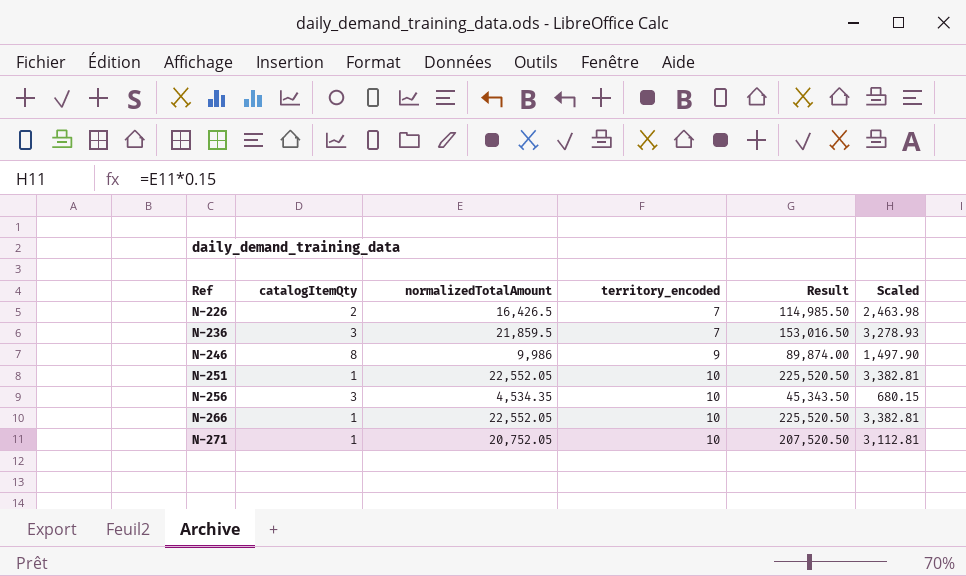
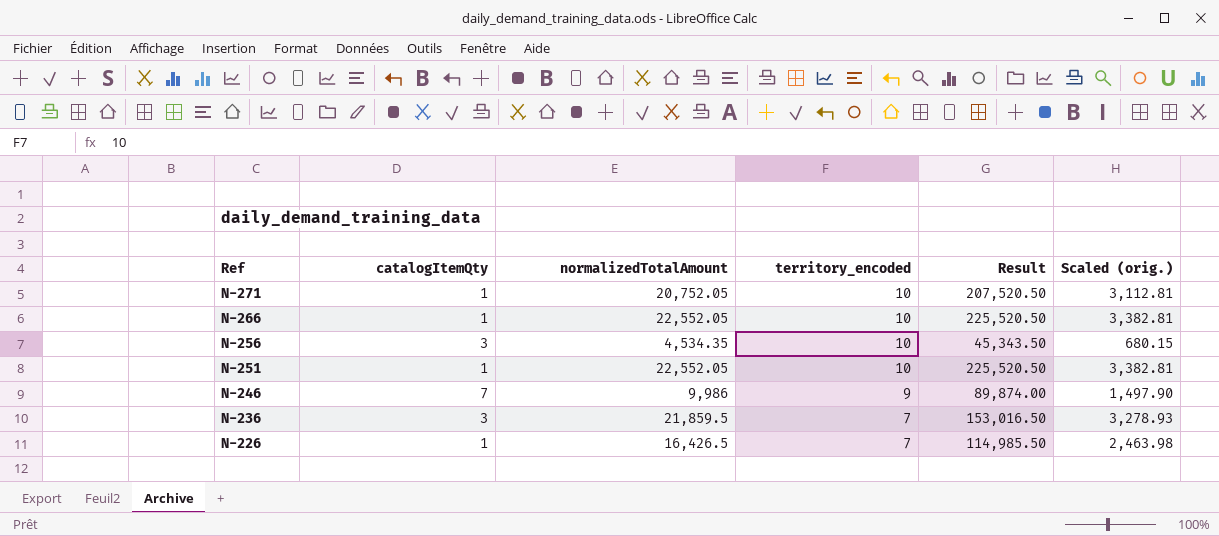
row order: Ref ascending -> Ref descending
column name: Scaled -> Scaled (orig.)
N-246 | catalogItemQty: 8 -> 7
N-226 | catalogItemQty: 2 -> 1

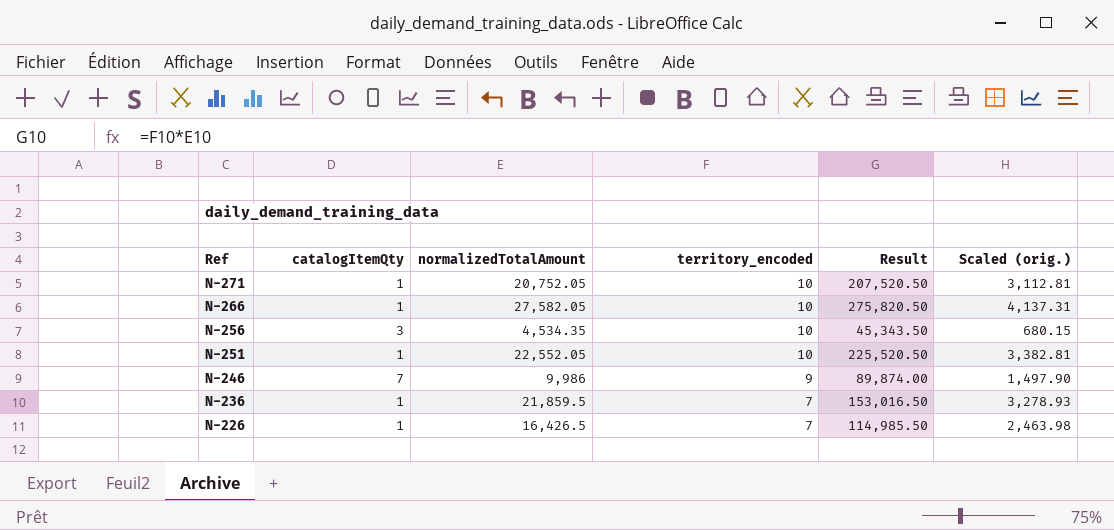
N-266 | normalizedTotalAmount: 22,552.05 -> 27,582.05
N-266 | Result: 225,520.50 -> 275,820.50
N-266 | Scaled (orig.): 3,382.81 -> 4,137.31
N-236 | catalogItemQty: 3 -> 1

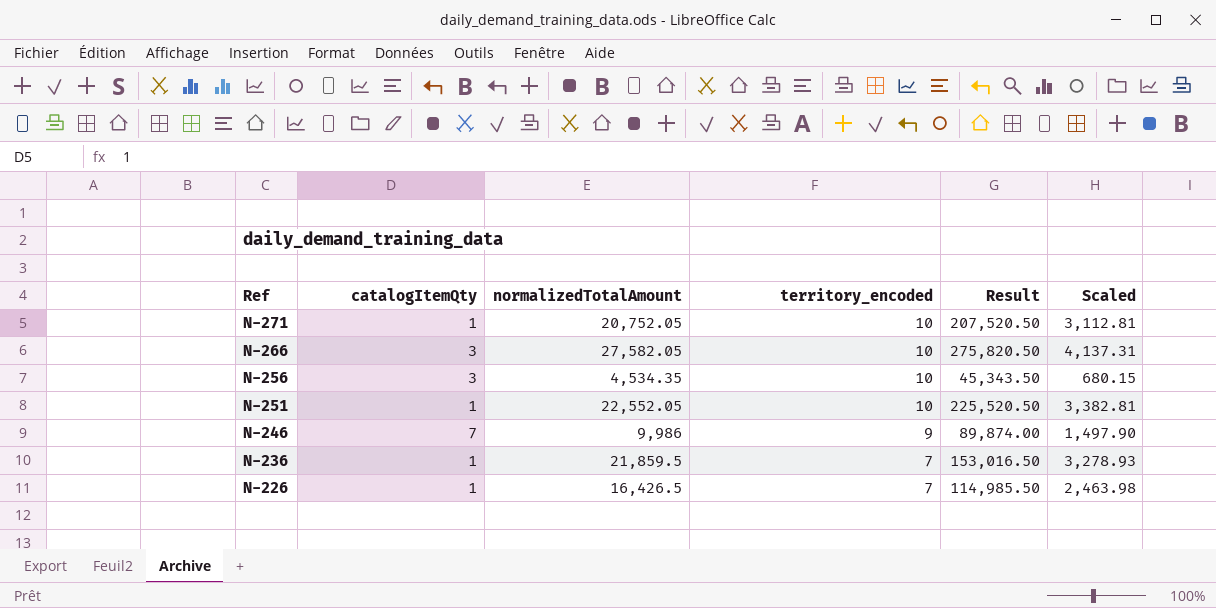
column name: Scaled (orig.) -> Scaled
N-266 | catalogItemQty: 1 -> 3

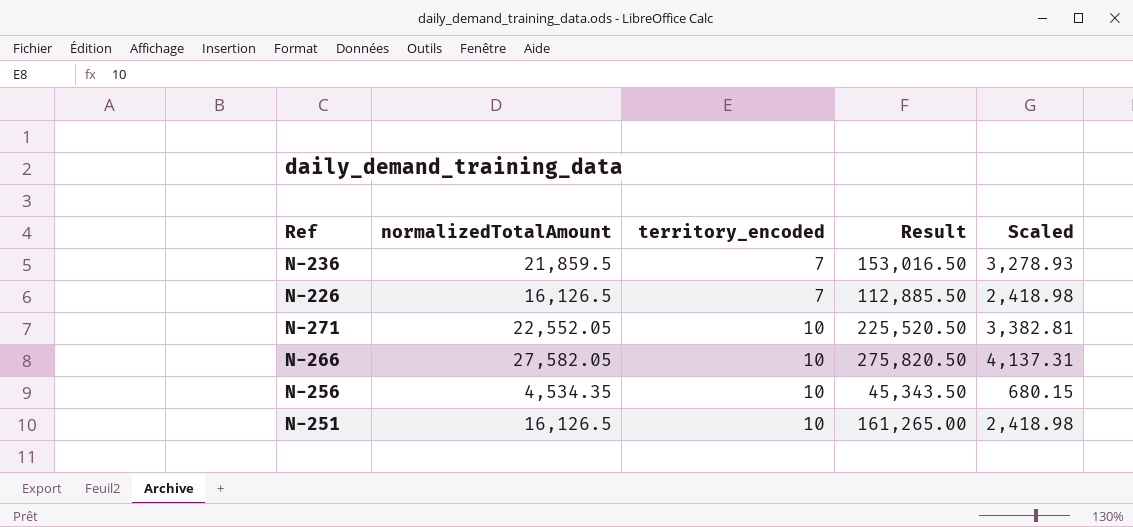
row order: Ref descending -> territory_encoded ascending
column catalogItemQty | position: 2 -> none
row N-246: 7 | 9,986 | 9 | 89,874.00 | 1,497.90 -> none
N-226 | normalizedTotalAmount: 16,426.5 -> 16,126.5
N-226 | Result: 114,985.50 -> 112,885.50
N-226 | Scaled: 2,463.98 -> 2,418.98
N-271 | normalizedTotalAmount: 20,752.05 -> 22,552.05
N-271 | Result: 207,520.50 -> 225,520.50
N-271 | Scaled: 3,112.81 -> 3,382.81
N-251 | normalizedTotalAmount: 22,552.05 -> 16,126.5
N-251 | Result: 225,520.50 -> 161,265.00
N-251 | Scaled: 3,382.81 -> 2,418.98

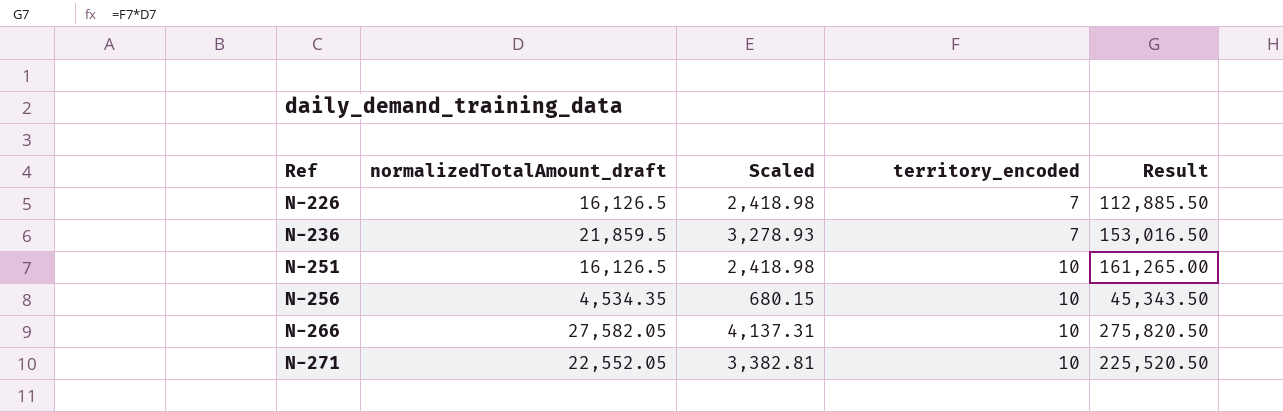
row order: territory_encoded ascending -> Ref ascending
column name: normalizedTotalAmount -> normalizedTotalAmount_draft
column Scaled | position: 5 -> 3

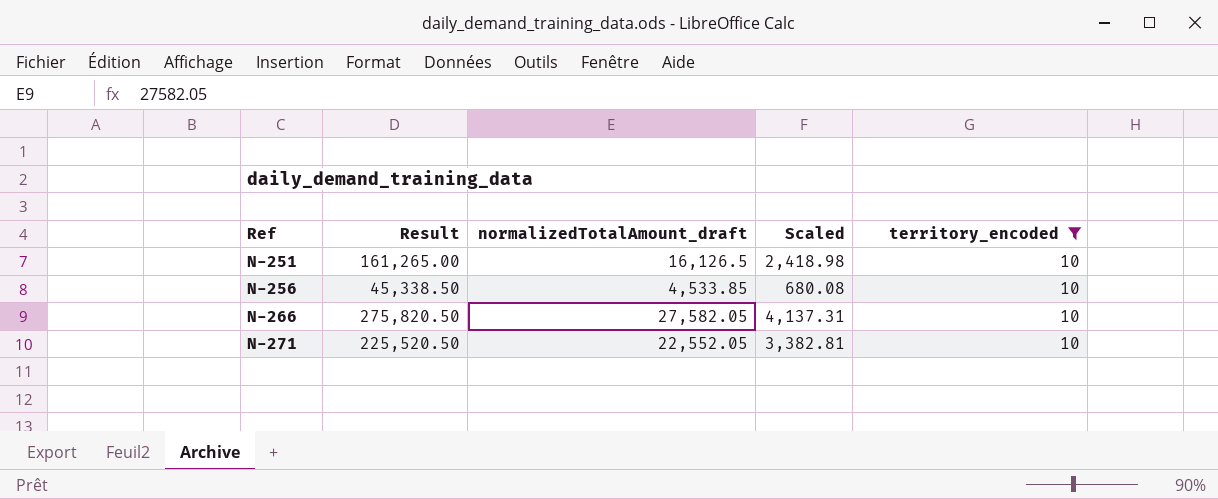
filter: none -> territory_encoded = 10
column Result | position: 5 -> 2
N-256 | Result: 45,343.50 -> 45,338.50
N-256 | normalizedTotalAmount_draft: 4,534.35 -> 4,533.85
N-256 | Scaled: 680.15 -> 680.08

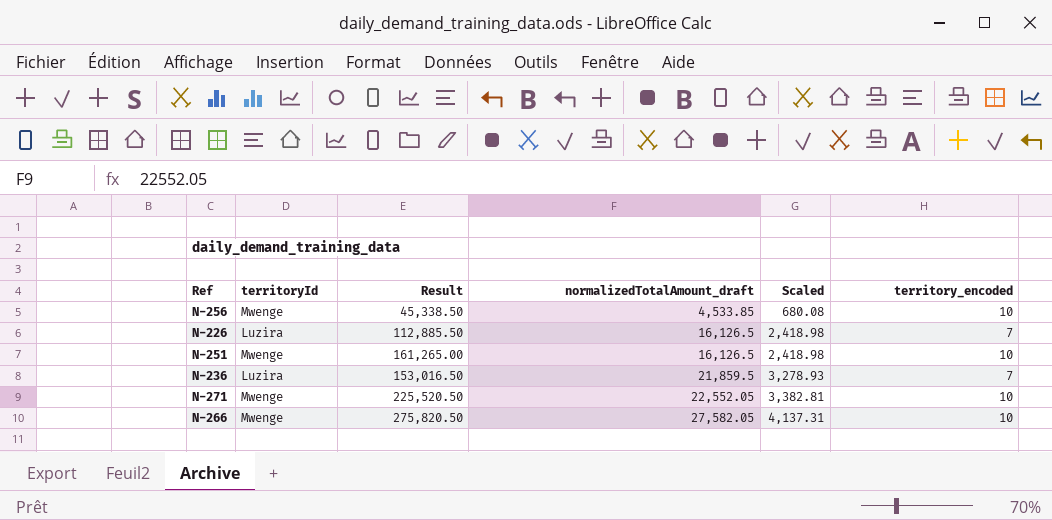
filter: territory_encoded = 10 -> none
row order: Ref ascending -> normalizedTotalAmount_draft ascending
column territoryId | position: none -> 2

